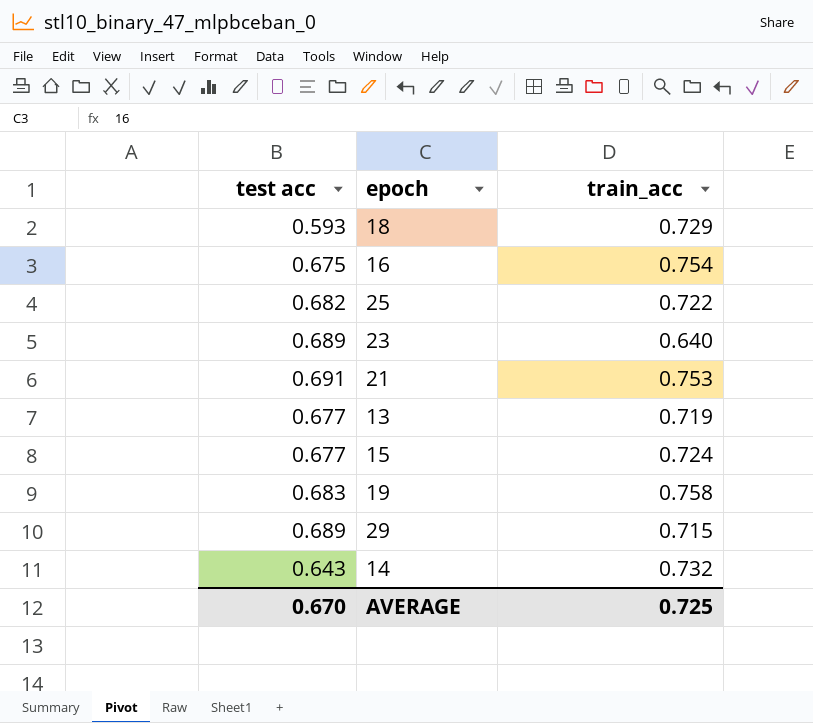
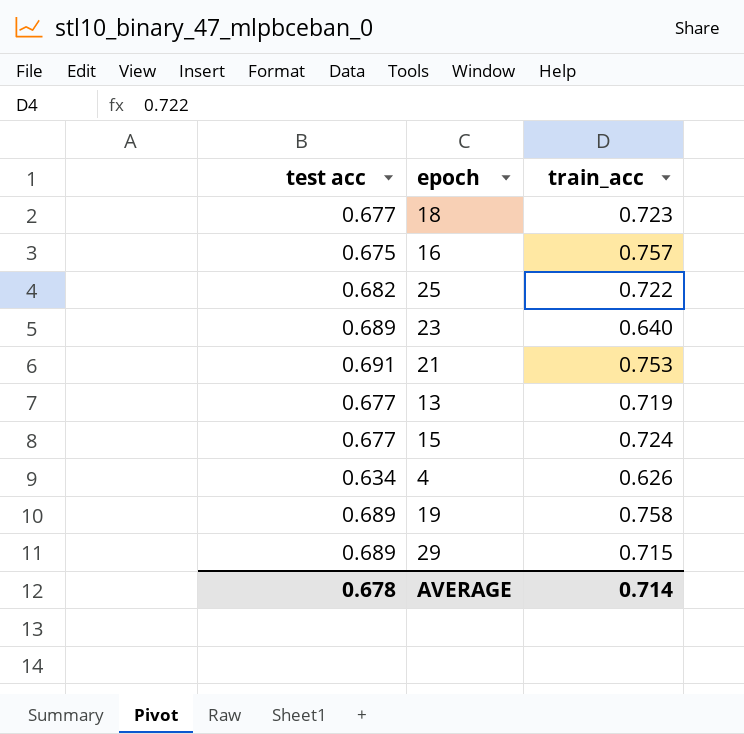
row 14: 0.643 | 0.732 -> none
18 | test acc: 0.593 -> 0.677
18 | train_acc: 0.729 -> 0.723
16 | train_acc: 0.754 -> 0.757
row 4: none -> 0.634 | 0.626
19 | test acc: 0.683 -> 0.689
AVERAGE | test acc: 0.670 -> 0.678
AVERAGE | train_acc: 0.725 -> 0.714

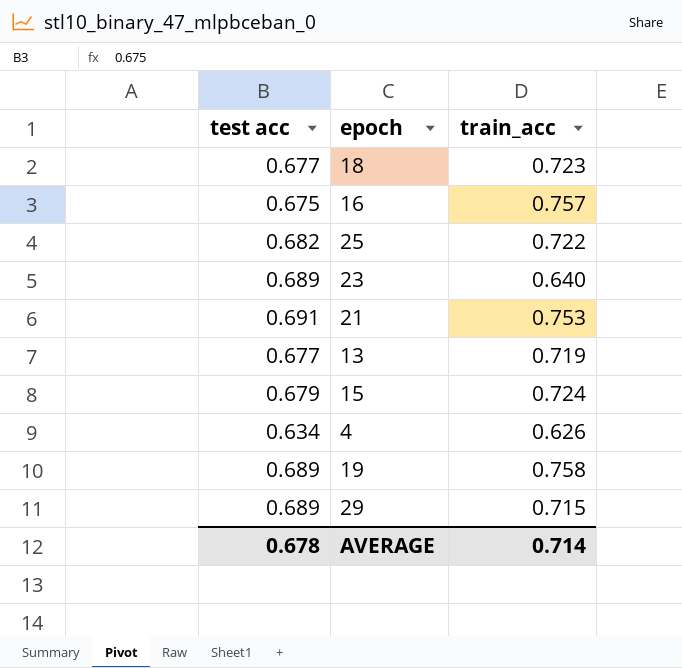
15 | test acc: 0.677 -> 0.679

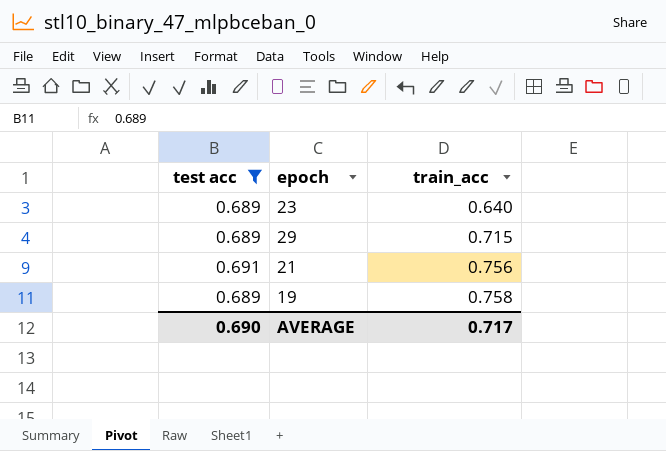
filter: none -> test acc >= 0.689
row order: none -> train_acc ascending
21 | train_acc: 0.753 -> 0.756
AVERAGE | test acc: 0.678 -> 0.690
AVERAGE | train_acc: 0.714 -> 0.717

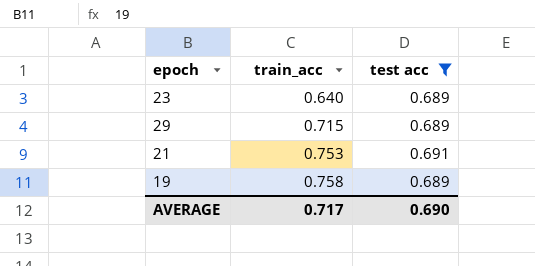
column test acc | position: 1 -> 3
21 | train_acc: 0.756 -> 0.753

